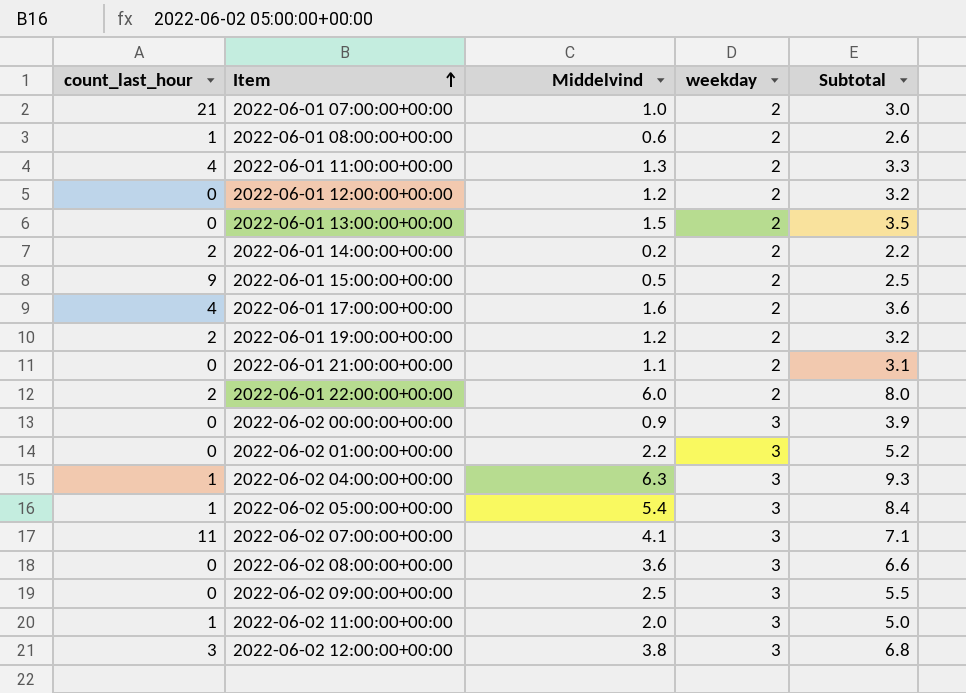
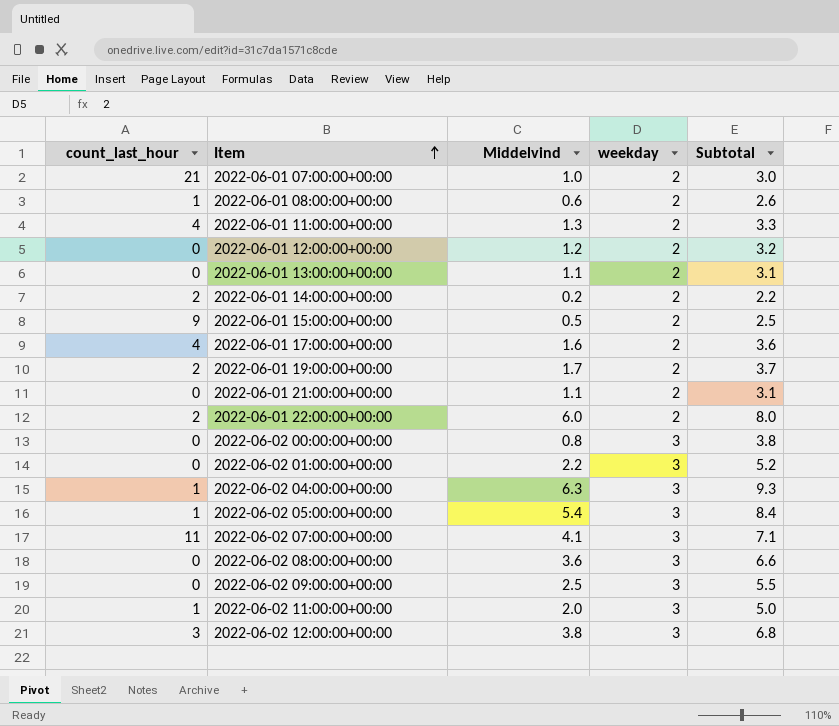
2022-06-01 13:00:00+00:00 | Middelvind: 1.5 -> 1.1
2022-06-01 13:00:00+00:00 | Subtotal: 3.5 -> 3.1
2022-06-01 19:00:00+00:00 | Middelvind: 1.2 -> 1.7
2022-06-01 19:00:00+00:00 | Subtotal: 3.2 -> 3.7
2022-06-02 00:00:00+00:00 | Middelvind: 0.9 -> 0.8
2022-06-02 00:00:00+00:00 | Subtotal: 3.9 -> 3.8

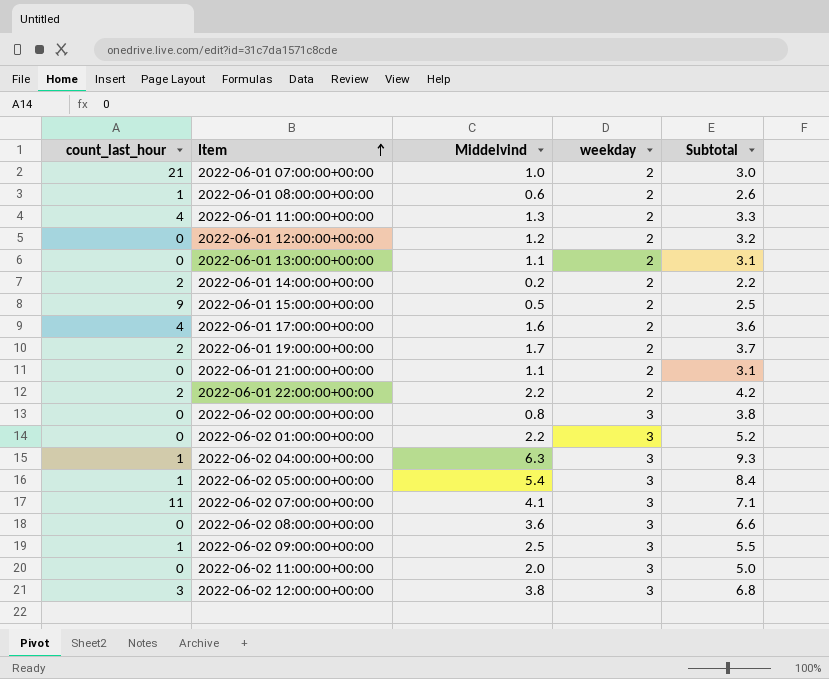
2022-06-01 22:00:00+00:00 | Middelvind: 6.0 -> 2.2
2022-06-01 22:00:00+00:00 | Subtotal: 8.0 -> 4.2
2022-06-02 09:00:00+00:00 | count_last_hour: 0 -> 1
2022-06-02 11:00:00+00:00 | count_last_hour: 1 -> 0

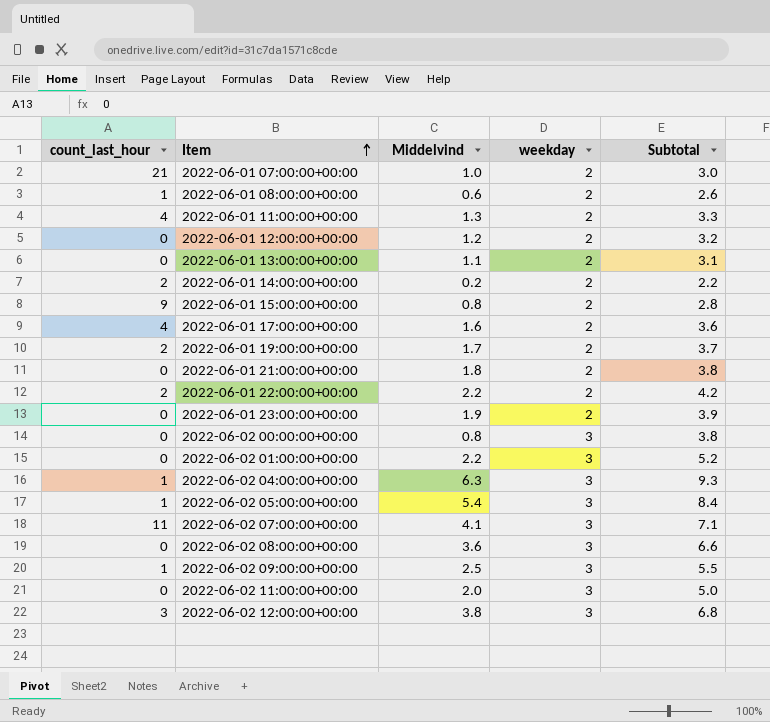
2022-06-01 15:00:00+00:00 | Middelvind: 0.5 -> 0.8
2022-06-01 15:00:00+00:00 | Subtotal: 2.5 -> 2.8
2022-06-01 21:00:00+00:00 | Middelvind: 1.1 -> 1.8
2022-06-01 21:00:00+00:00 | Subtotal: 3.1 -> 3.8
row 2022-06-01 23:00:00+00:00: none -> 0 | 1.9 | 2 | 3.9

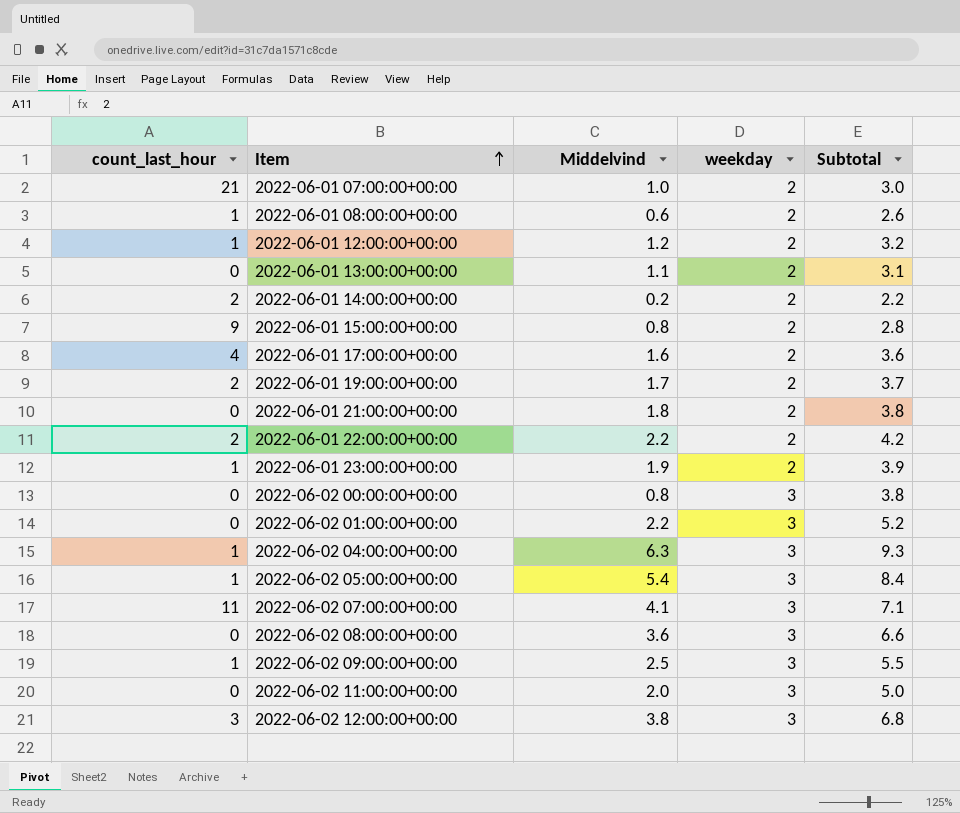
row 2022-06-01 11:00:00+00:00: 4 | 1.3 | 2 | 3.3 -> none
2022-06-01 12:00:00+00:00 | count_last_hour: 0 -> 1
2022-06-01 23:00:00+00:00 | count_last_hour: 0 -> 1

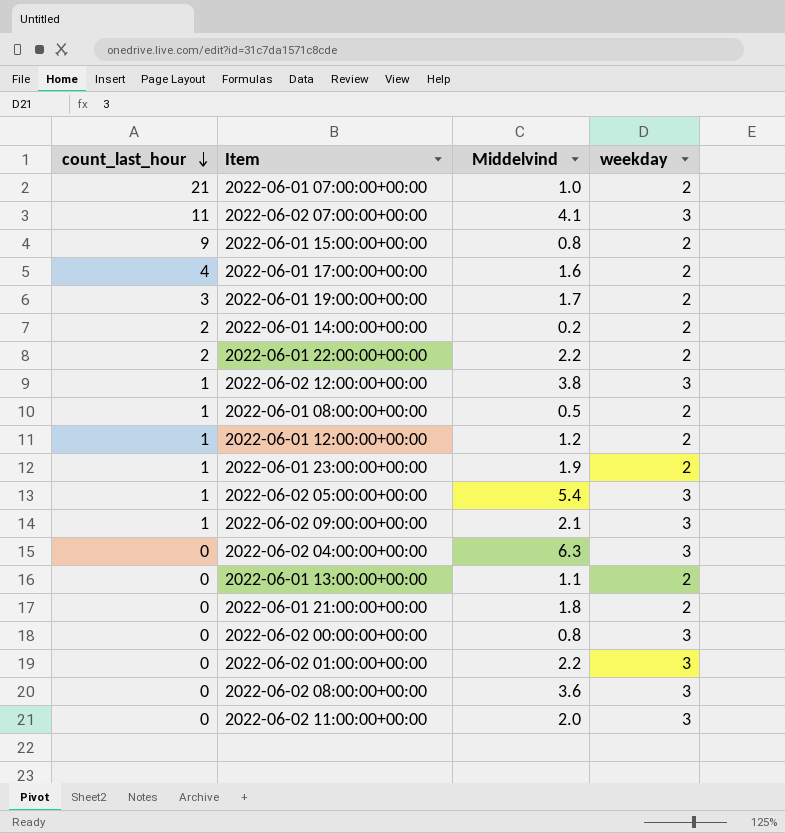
row order: Item ascending -> count_last_hour descending
column Subtotal | formula: [Middelvind] + [weekday] -> none
2022-06-01 19:00:00+00:00 | count_last_hour: 2 -> 3
2022-06-02 12:00:00+00:00 | count_last_hour: 3 -> 1
2022-06-01 08:00:00+00:00 | Middelvind: 0.6 -> 0.5
2022-06-02 09:00:00+00:00 | Middelvind: 2.5 -> 2.1
2022-06-02 04:00:00+00:00 | count_last_hour: 1 -> 0

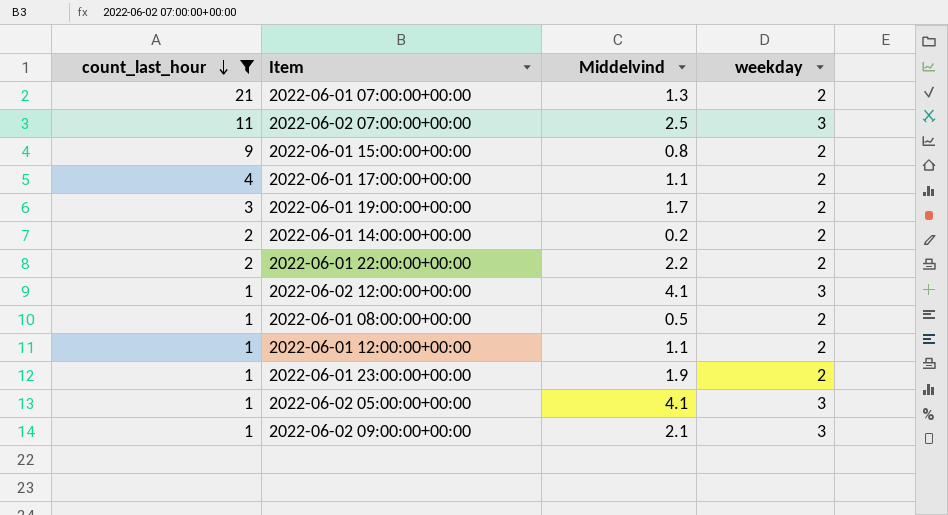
filter: none -> count_last_hour != 0
2022-06-01 07:00:00+00:00 | Middelvind: 1.0 -> 1.3
2022-06-02 07:00:00+00:00 | Middelvind: 4.1 -> 2.5
2022-06-01 17:00:00+00:00 | Middelvind: 1.6 -> 1.1
2022-06-02 12:00:00+00:00 | Middelvind: 3.8 -> 4.1
2022-06-01 12:00:00+00:00 | Middelvind: 1.2 -> 1.1
2022-06-02 05:00:00+00:00 | Middelvind: 5.4 -> 4.1

